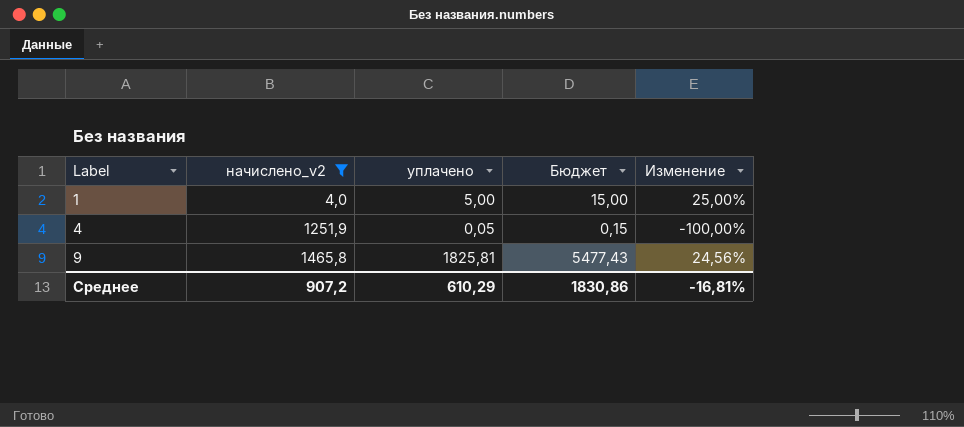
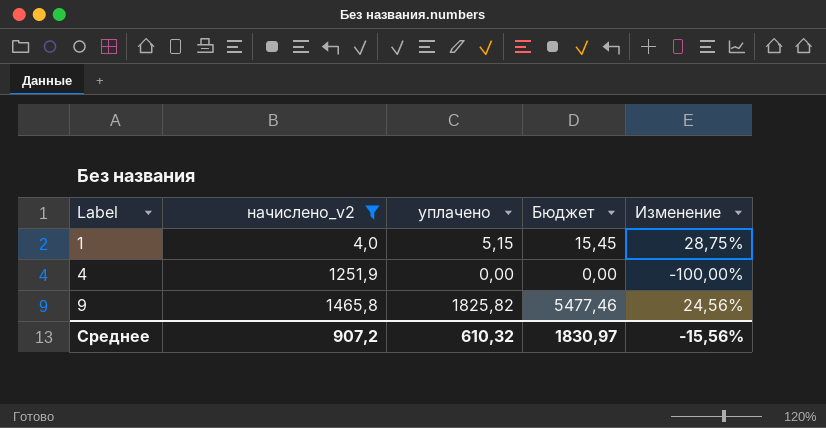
1 | уплачено: 5,00 -> 5,15
1 | Бюджет: 15,00 -> 15,45
1 | Изменение: 25,00% -> 28,75%
4 | уплачено: 0,05 -> 0,00
4 | Бюджет: 0,15 -> 0,00
9 | уплачено: 1825,81 -> 1825,82
9 | Бюджет: 5477,43 -> 5477,46
Среднее | уплачено: 610,29 -> 610,32
Среднее | Бюджет: 1830,86 -> 1830,97
Среднее | Изменение: -16,81% -> -15,56%

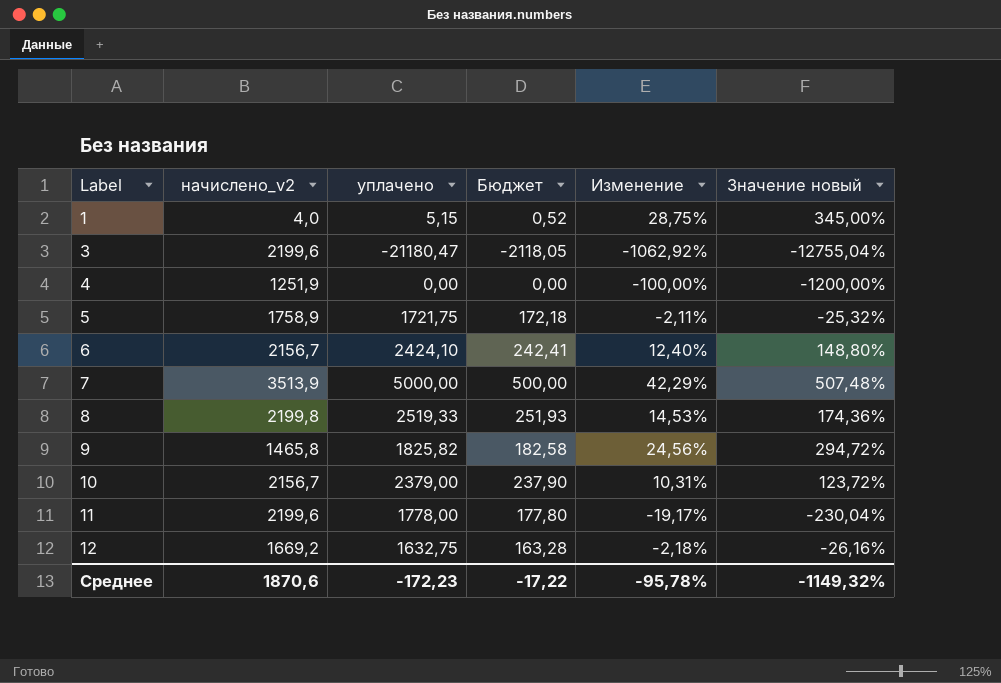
filter: начислено_v2 <= 1465,8 -> none
column Бюджет | formula: [уплачено] * 3 -> [уплачено] * 0,1
column Значение новый | formula: none -> [Изменение] * 12
Среднее | начислено_v2: 907,2 -> 1870,6
Среднее | уплачено: 610,32 -> -172,23
Среднее | Бюджет: 1830,97 -> -17,22
Среднее | Изменение: -15,56% -> -95,78%

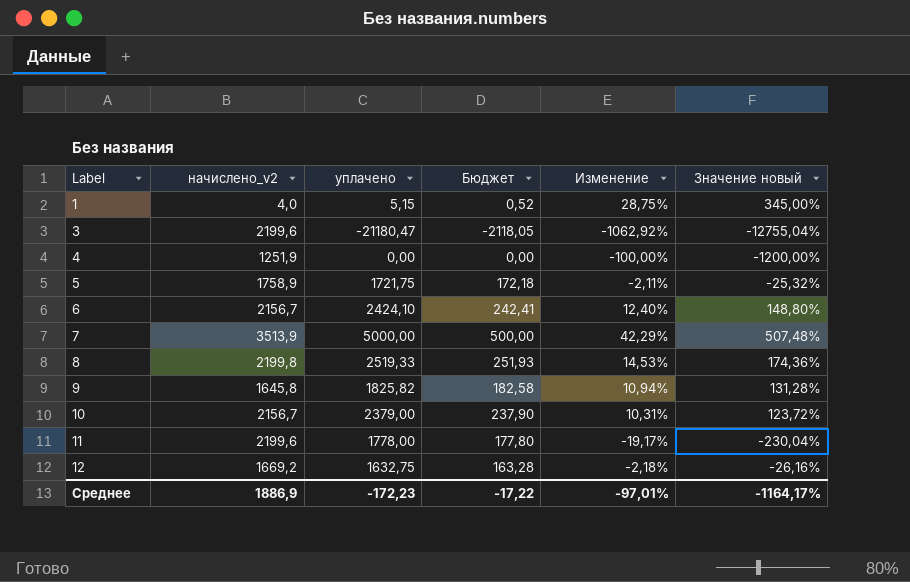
9 | начислено_v2: 1465,8 -> 1645,8
9 | Изменение: 24,56% -> 10,94%
9 | Значение новый: 294,72% -> 131,28%
Среднее | начислено_v2: 1870,6 -> 1886,9
Среднее | Изменение: -95,78% -> -97,01%
Среднее | Значение новый: -1149,32% -> -1164,17%

